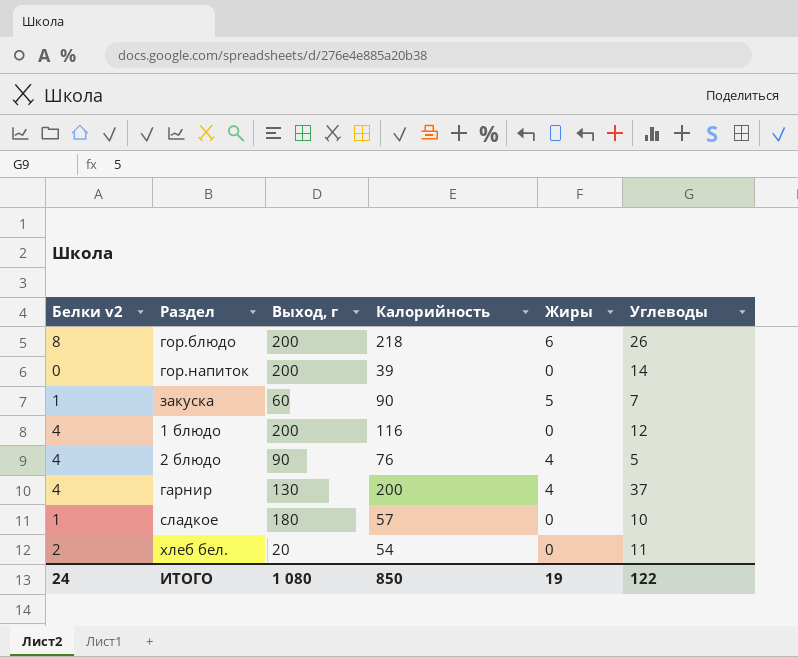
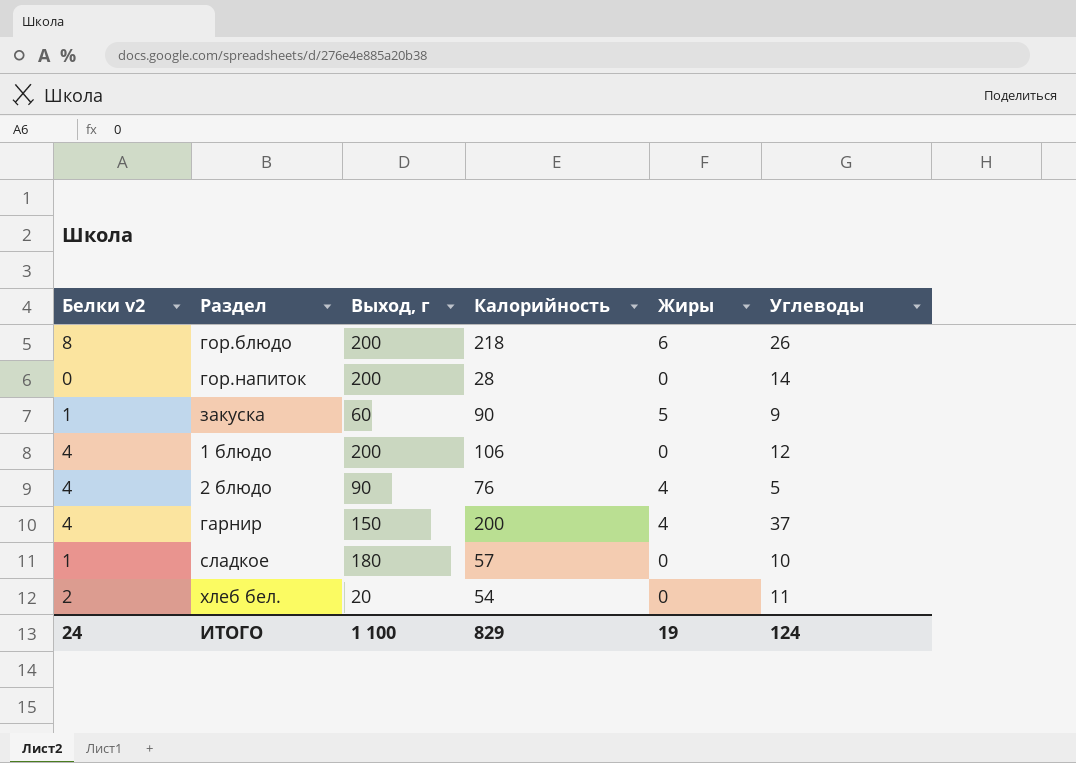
гор.напиток | Калорийность: 39 -> 28
закуска | Углеводы: 7 -> 9
1 блюдо | Калорийность: 116 -> 106
гарнир | Выход, г: 130 -> 150
ИТОГО | Выход, г: 1 080 -> 1 100
ИТОГО | Калорийность: 850 -> 829
ИТОГО | Углеводы: 122 -> 124

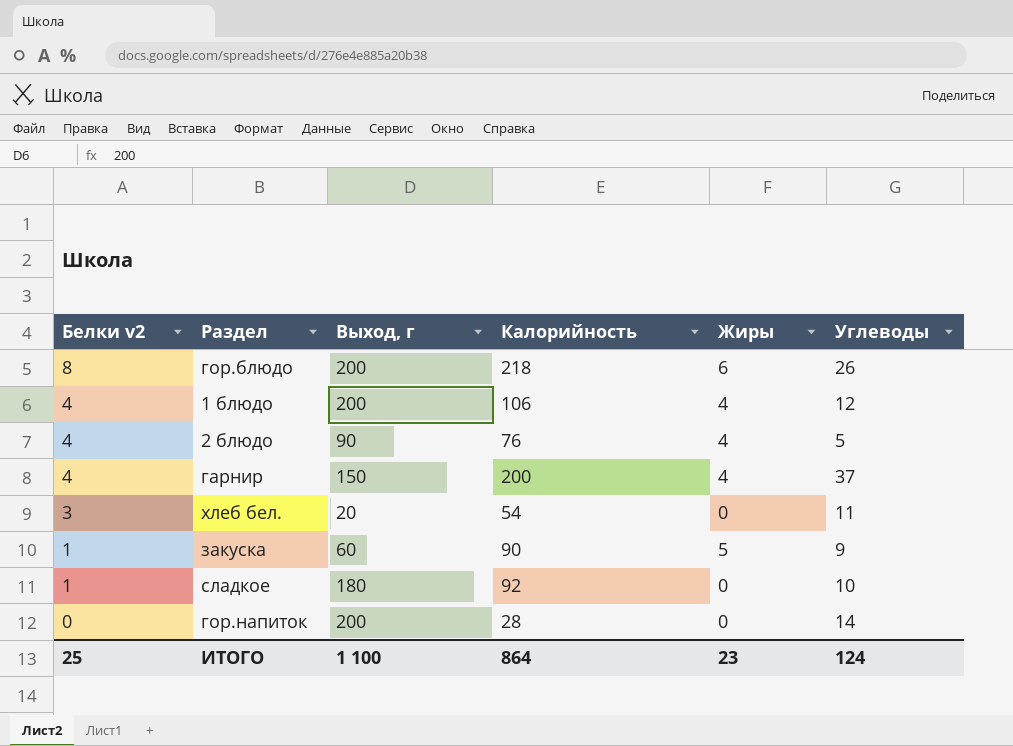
row order: none -> Белки v2 descending
1 блюдо | Жиры: 0 -> 4
хлеб бел. | Белки v2: 2 -> 3
сладкое | Калорийность: 57 -> 92
ИТОГО | Белки v2: 24 -> 25
ИТОГО | Калорийность: 829 -> 864
ИТОГО | Жиры: 19 -> 23

